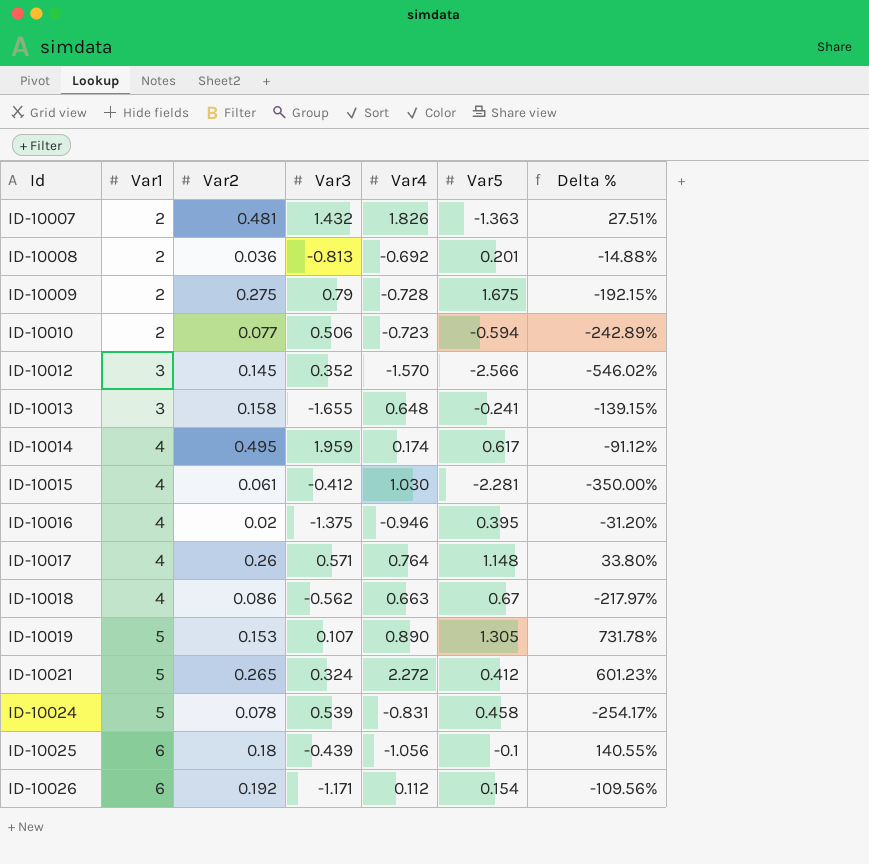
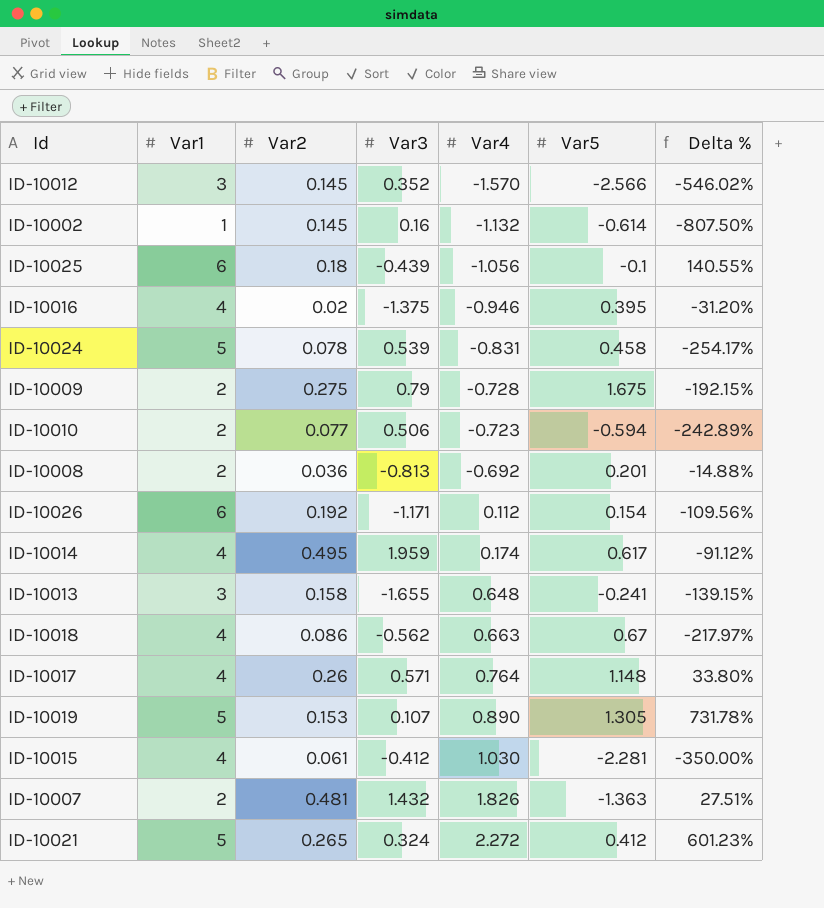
row order: Id ascending -> Var4 ascending
row ID-10002: none -> 1 | 0.145 | 0.16 | -1.132 | -0.614 | -807.50%

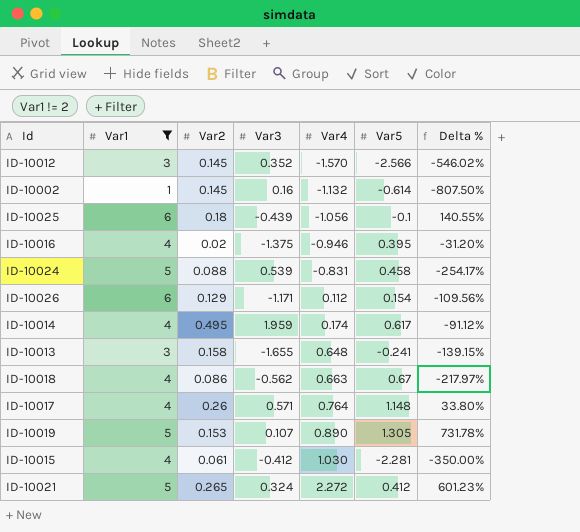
filter: none -> Var1 != 2
ID-10024 | Var2: 0.078 -> 0.088
ID-10026 | Var2: 0.192 -> 0.129

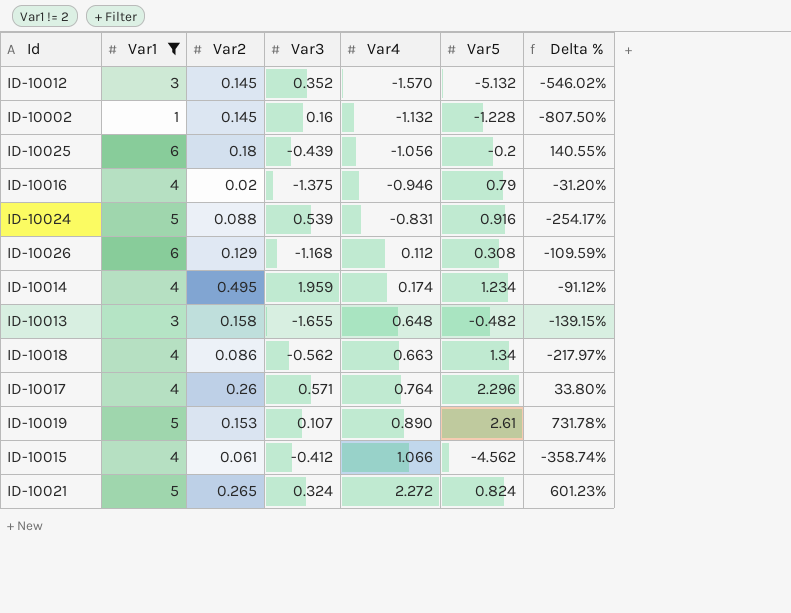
ID-10012 | Var5: -2.566 -> -5.132
ID-10002 | Var5: -0.614 -> -1.228
ID-10025 | Var5: -0.1 -> -0.2
ID-10016 | Var5: 0.395 -> 0.79
ID-10024 | Var5: 0.458 -> 0.916
ID-10026 | Var3: -1.171 -> -1.168
ID-10026 | Var5: 0.154 -> 0.308
ID-10026 | Delta %: -109.56% -> -109.59%
ID-10014 | Var5: 0.617 -> 1.234
ID-10013 | Var5: -0.241 -> -0.482
ID-10018 | Var5: 0.67 -> 1.34
ID-10017 | Var5: 1.148 -> 2.296
ID-10019 | Var5: 1.305 -> 2.61
ID-10015 | Var4: 1.030 -> 1.066
ID-10015 | Var5: -2.281 -> -4.562
ID-10015 | Delta %: -350.00% -> -358.74%
ID-10021 | Var5: 0.412 -> 0.824

